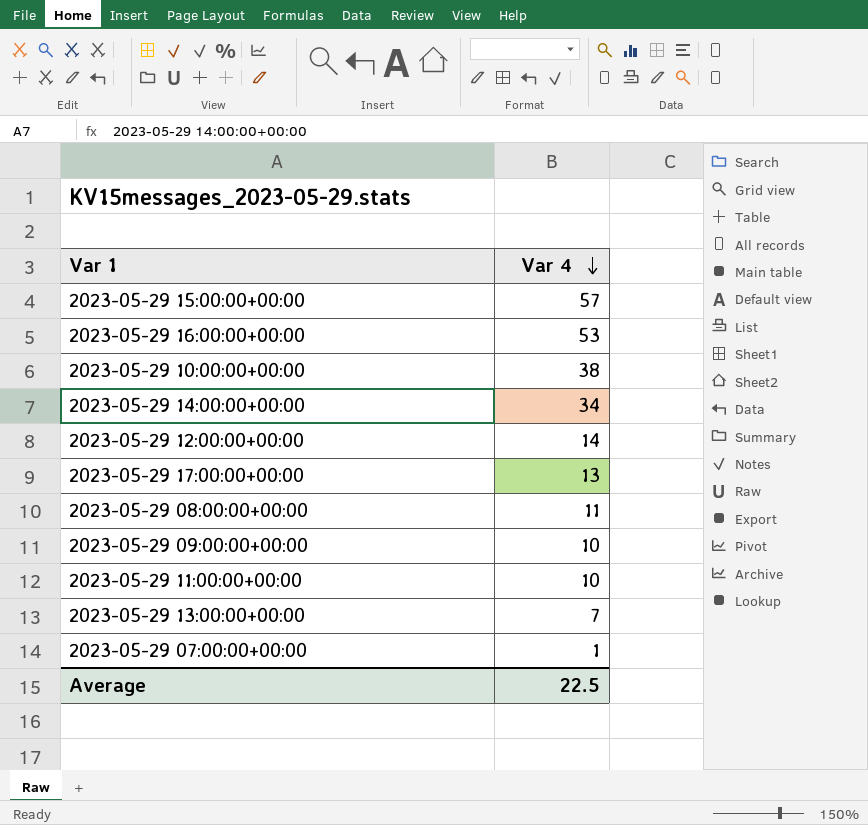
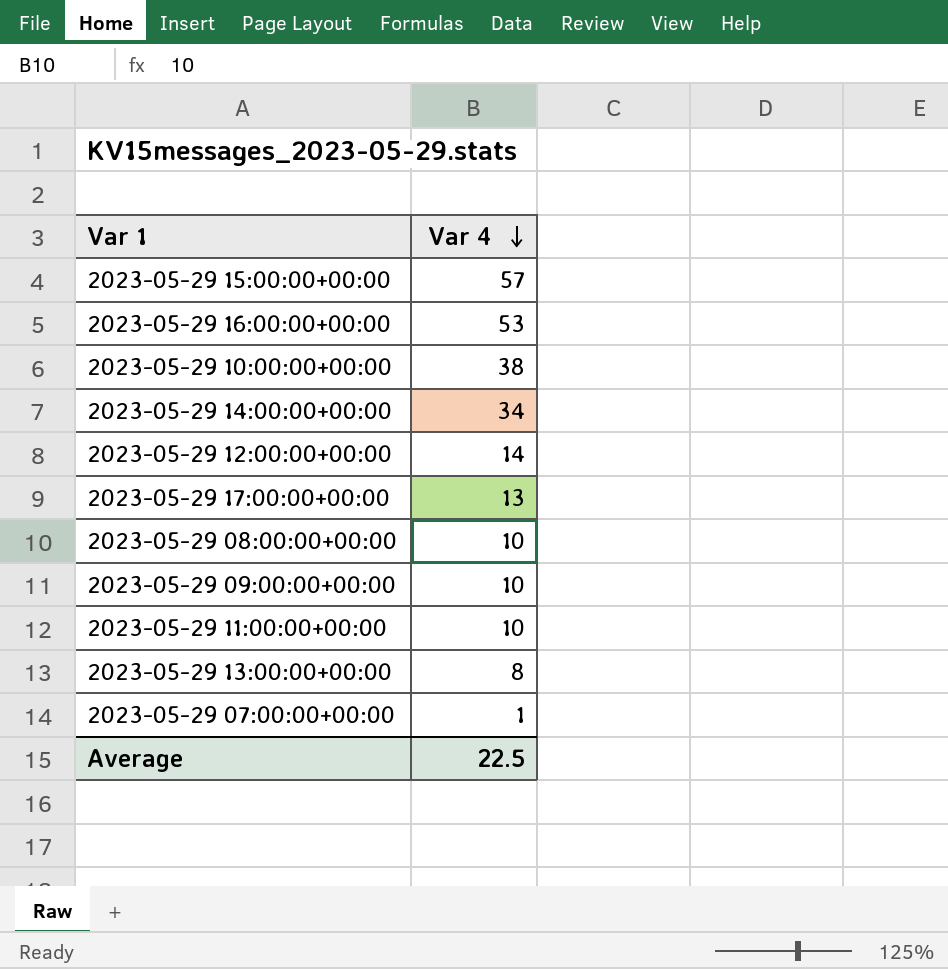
2023-05-29 08:00:00+00:00 | Var 4: 11 -> 10
2023-05-29 13:00:00+00:00 | Var 4: 7 -> 8

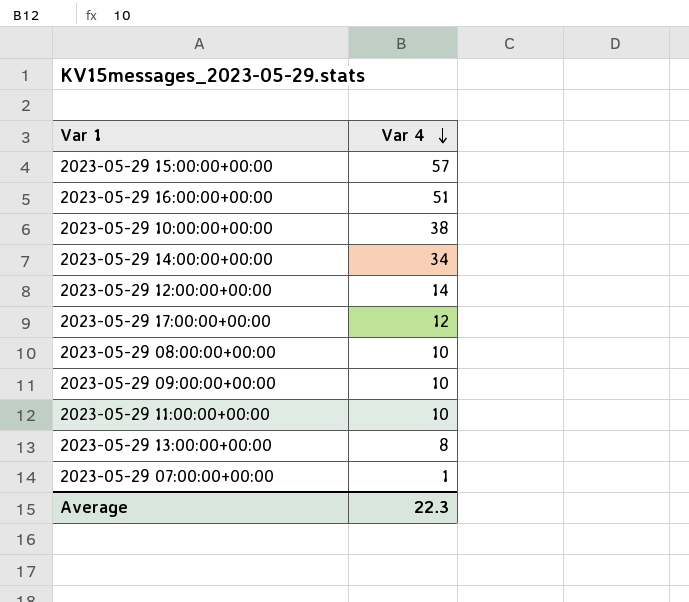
2023-05-29 16:00:00+00:00 | Var 4: 53 -> 51
2023-05-29 17:00:00+00:00 | Var 4: 13 -> 12
Average | Var 4: 22.5 -> 22.3

